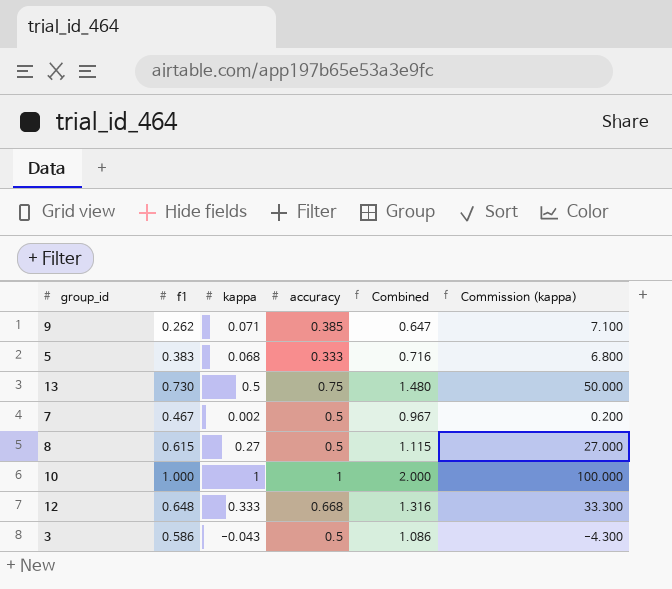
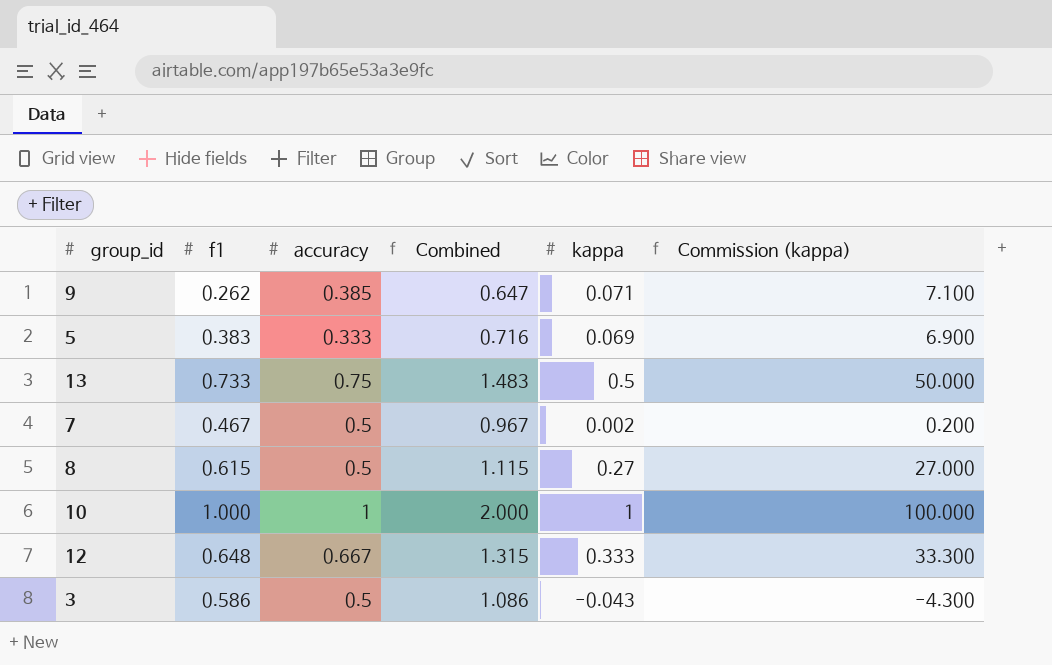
column kappa | position: 3 -> 5
5 | kappa: 0.068 -> 0.069
5 | Commission (kappa): 6.800 -> 6.900
13 | f1: 0.730 -> 0.733
13 | Combined: 1.480 -> 1.483
12 | accuracy: 0.668 -> 0.667
12 | Combined: 1.316 -> 1.315

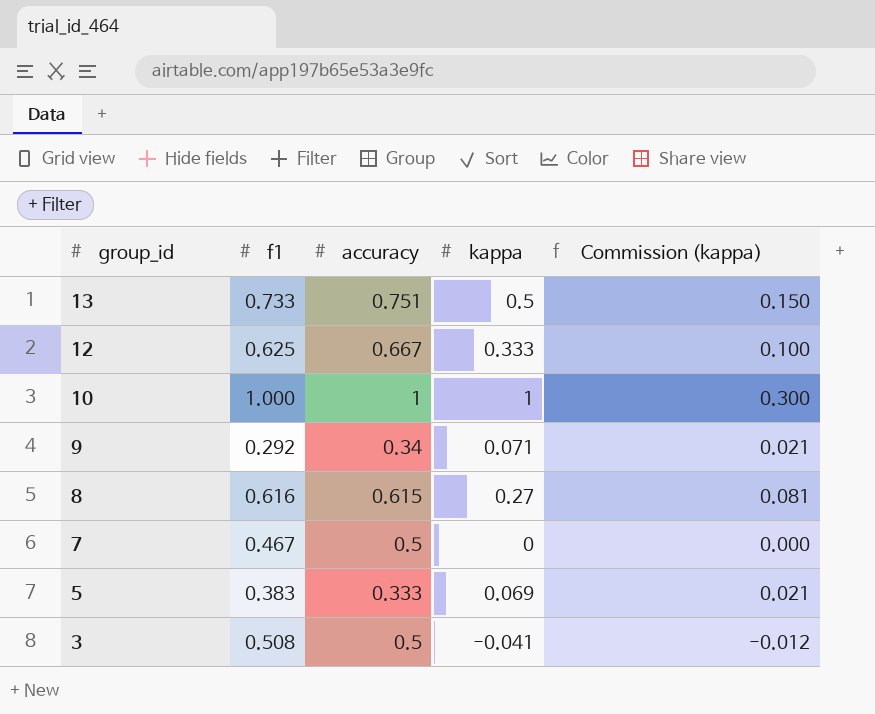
row order: none -> group_id descending
column Combined | formula: [f1] + [accuracy] -> none
column Commission (kappa) | formula: [kappa] * 100 -> [kappa] * 0.3
13 | accuracy: 0.75 -> 0.751
12 | f1: 0.648 -> 0.625
9 | f1: 0.262 -> 0.292
9 | accuracy: 0.385 -> 0.34
8 | f1: 0.615 -> 0.616
8 | accuracy: 0.5 -> 0.615
7 | kappa: 0.002 -> 0
3 | f1: 0.586 -> 0.508
3 | kappa: -0.043 -> -0.041

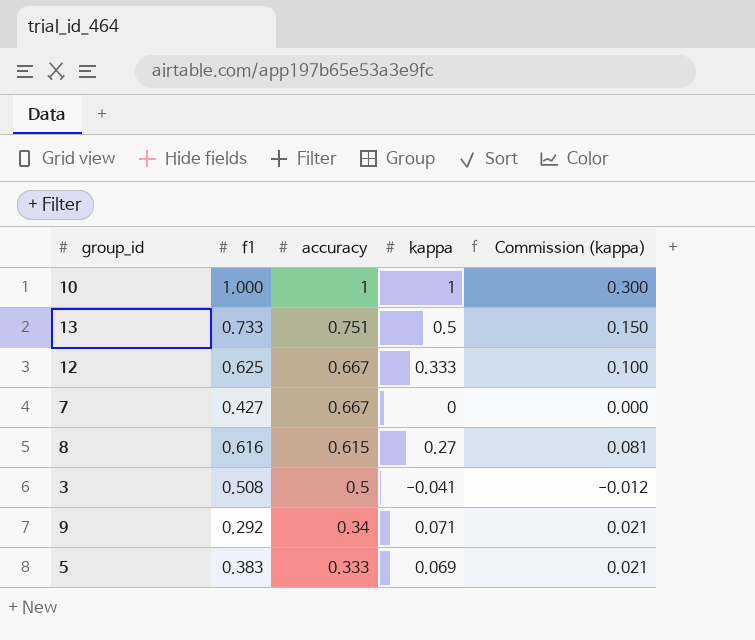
row order: group_id descending -> accuracy descending
7 | f1: 0.467 -> 0.427
7 | accuracy: 0.5 -> 0.667

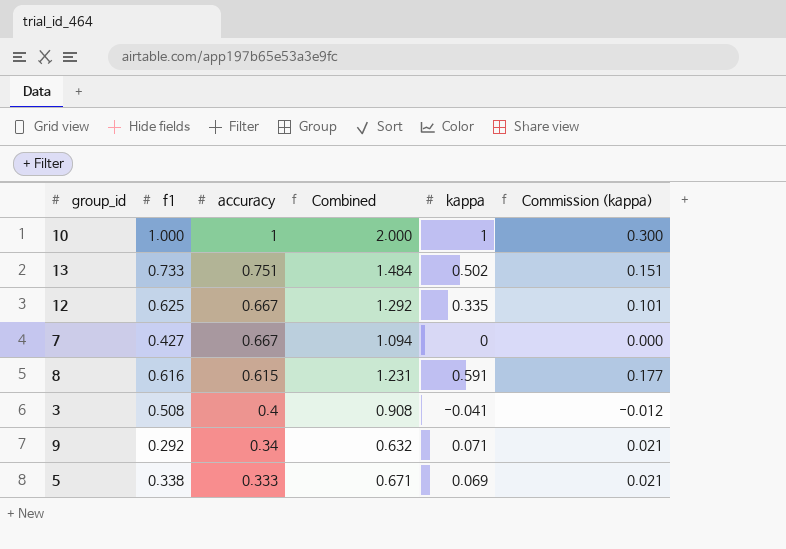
column Combined | formula: none -> [f1] + [accuracy]
13 | kappa: 0.5 -> 0.502
13 | Commission (kappa): 0.150 -> 0.151
12 | kappa: 0.333 -> 0.335
12 | Commission (kappa): 0.100 -> 0.101
8 | kappa: 0.27 -> 0.591
8 | Commission (kappa): 0.081 -> 0.177
3 | accuracy: 0.5 -> 0.4
5 | f1: 0.383 -> 0.338

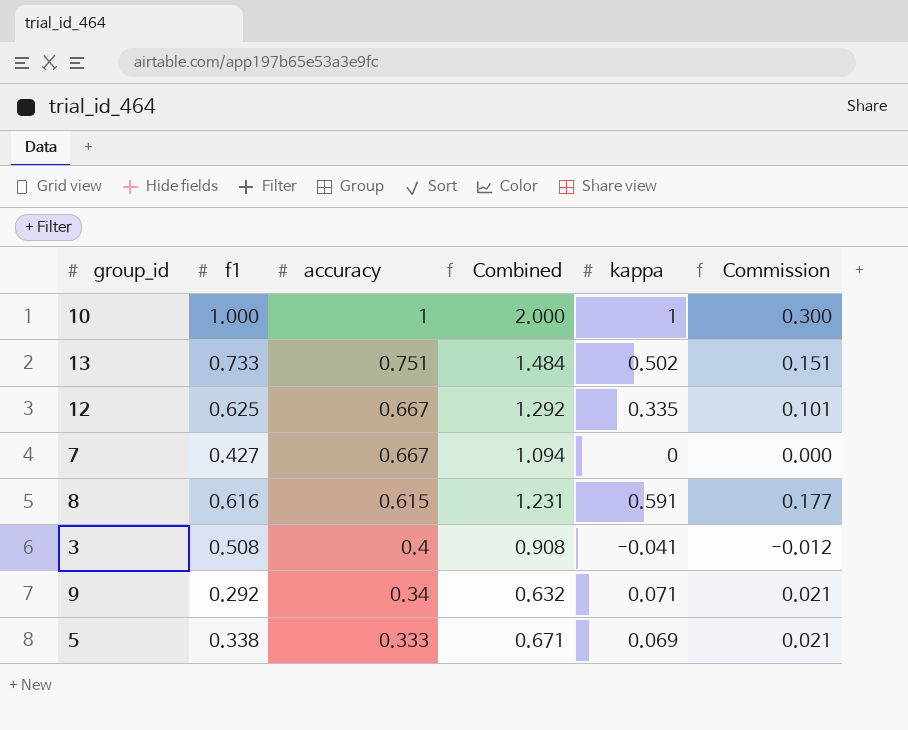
column name: Commission (kappa) -> Commission

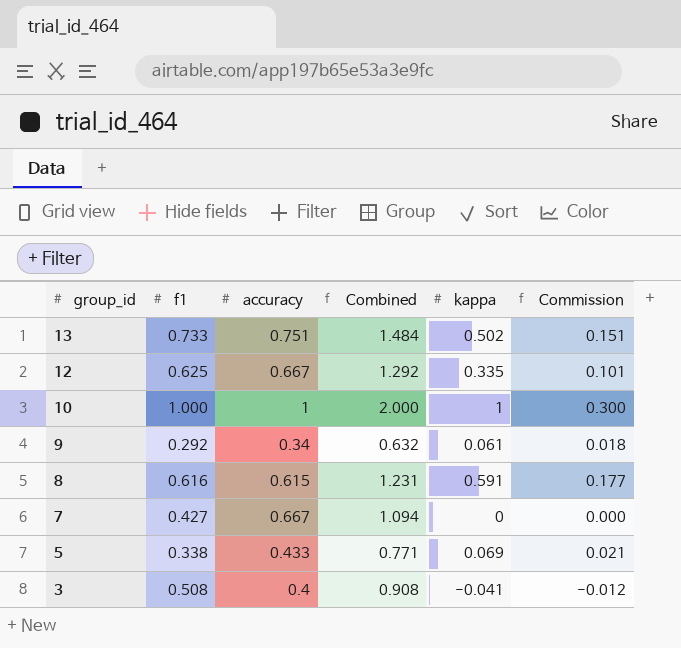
row order: accuracy descending -> group_id descending
9 | kappa: 0.071 -> 0.061
9 | Commission: 0.021 -> 0.018
5 | accuracy: 0.333 -> 0.433
5 | Combined: 0.671 -> 0.771

